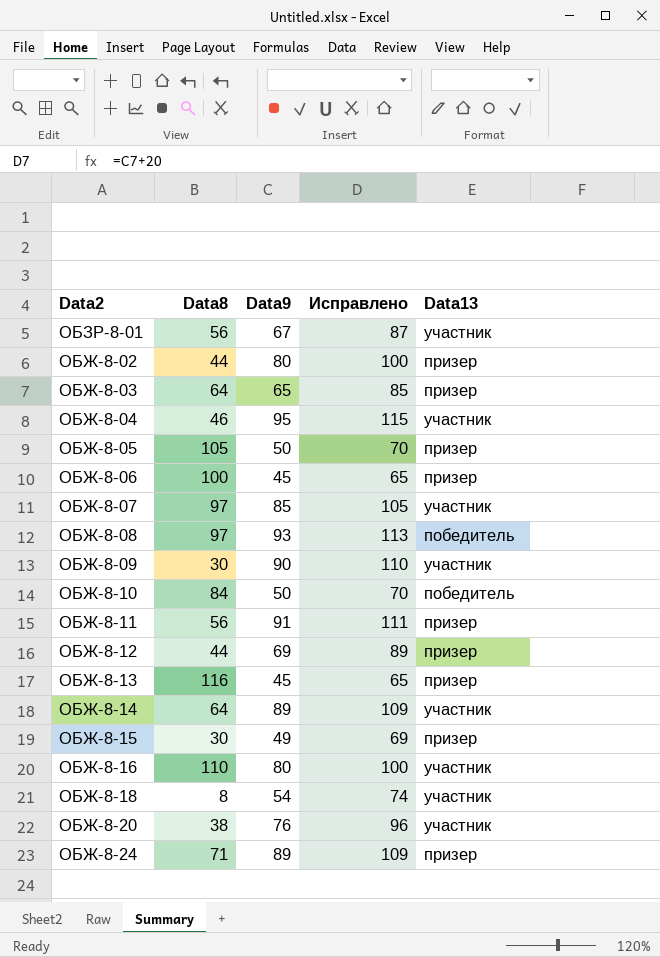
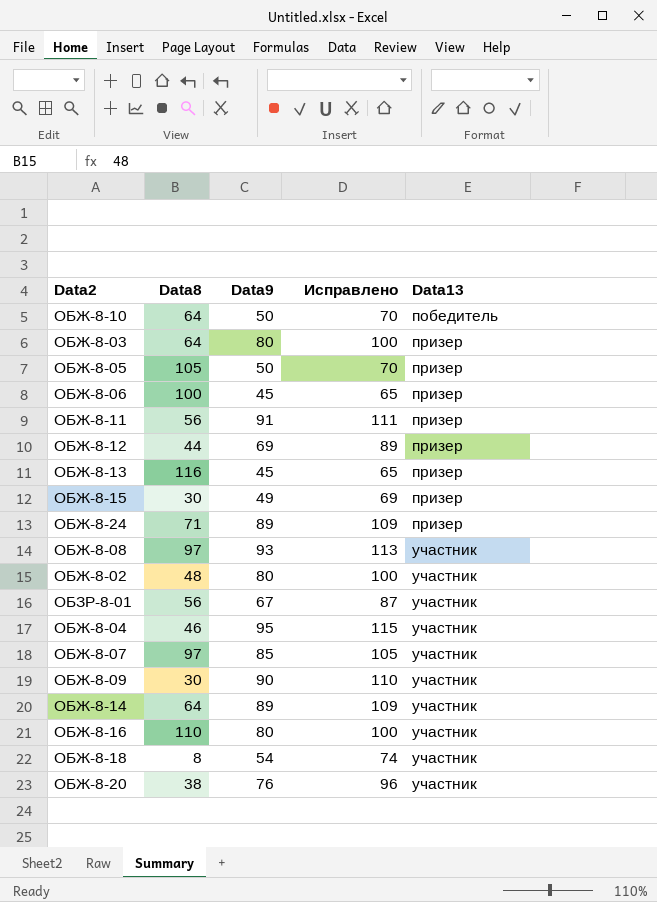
row order: none -> Data13 ascending
ОБЖ-8-10 | Data8: 84 -> 64
ОБЖ-8-03 | Data9: 65 -> 80
ОБЖ-8-03 | Исправлено: 85 -> 100
ОБЖ-8-08 | Data13: победитель -> участник
ОБЖ-8-02 | Data8: 44 -> 48
ОБЖ-8-02 | Data13: призер -> участник

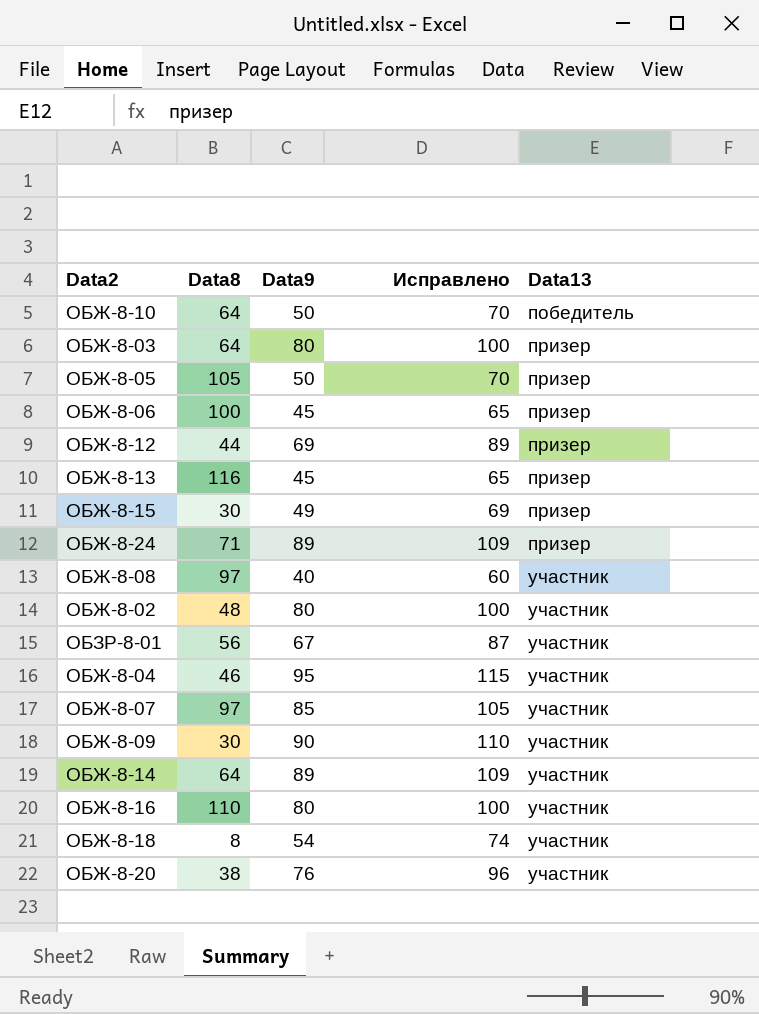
row ОБЖ-8-11: 56 | 91 | 111 | призер -> none
ОБЖ-8-08 | Data9: 93 -> 40
ОБЖ-8-08 | Исправлено: 113 -> 60

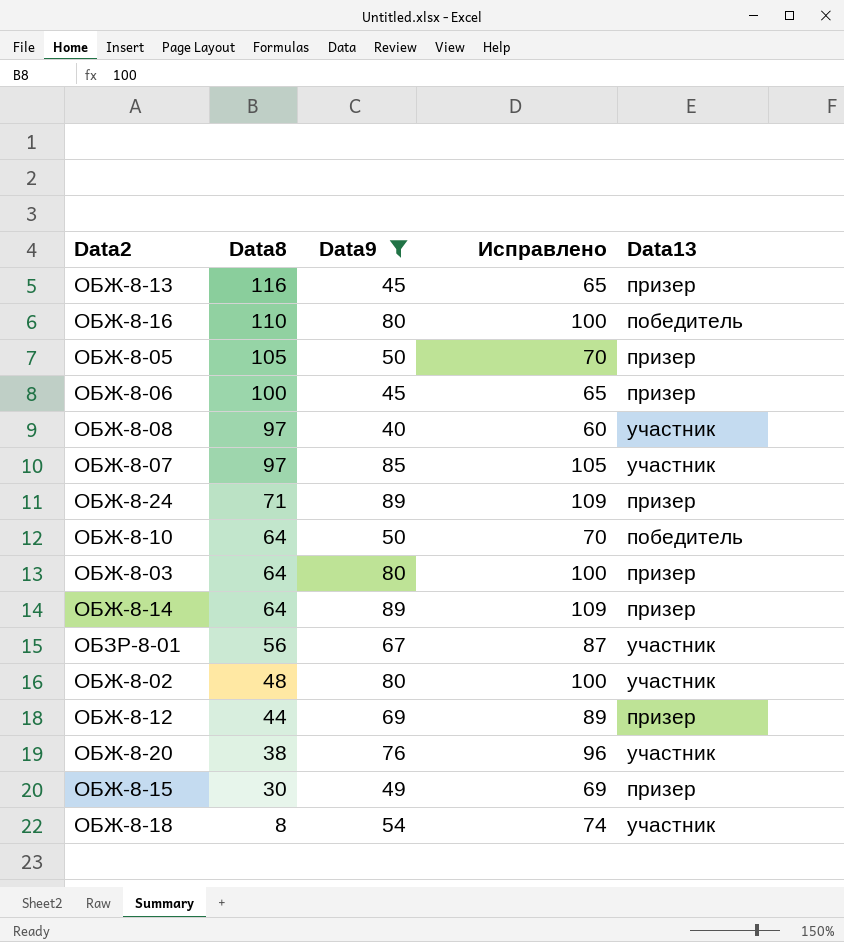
filter: none -> Data9 <= 89
row order: Data13 ascending -> Data8 descending
ОБЖ-8-16 | Data13: участник -> победитель
ОБЖ-8-14 | Data13: участник -> призер

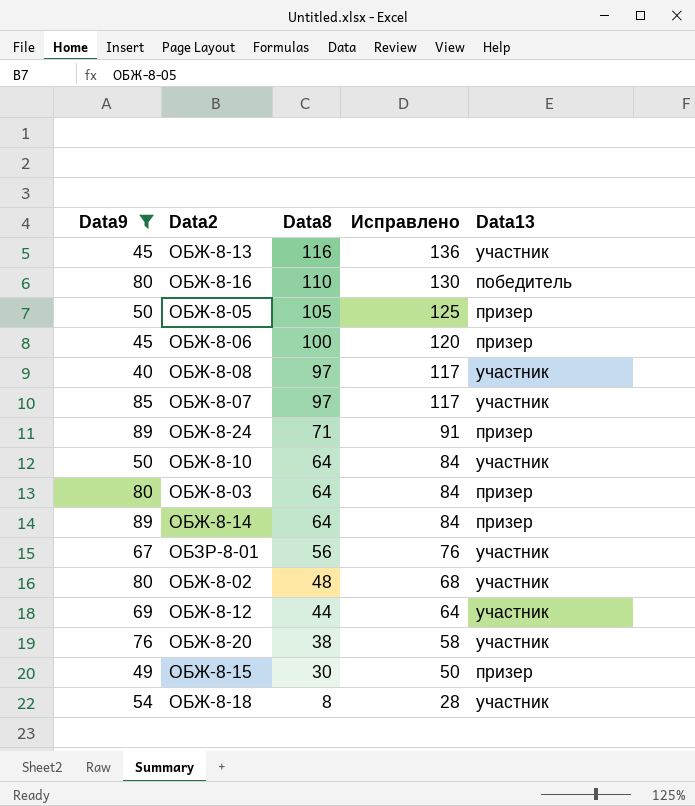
column Data9 | position: 3 -> 1
column Исправлено | formula: [Data9] + 20 -> [Data8] + 20
ОБЖ-8-13 | Data13: призер -> участник
ОБЖ-8-10 | Data13: победитель -> участник
ОБЖ-8-12 | Data13: призер -> участник

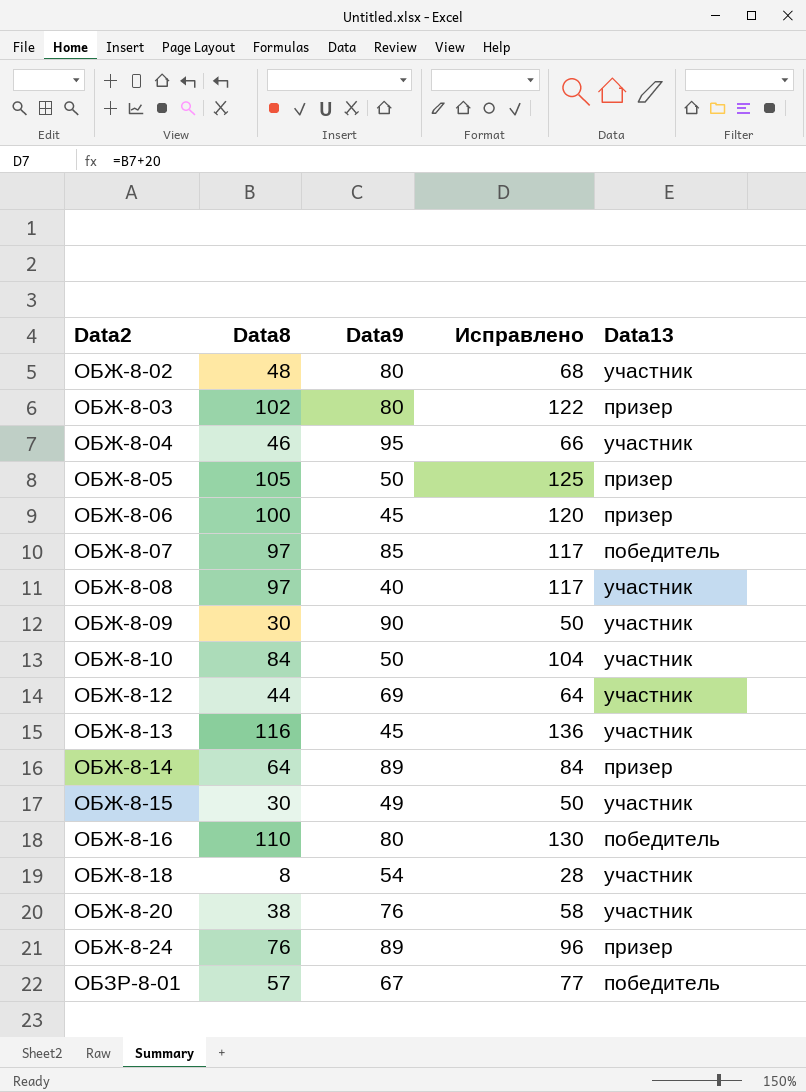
filter: Data9 <= 89 -> none
row order: Data8 descending -> Data2 ascending
column Data9 | position: 1 -> 3
ОБЖ-8-03 | Data8: 64 -> 102
ОБЖ-8-03 | Исправлено: 84 -> 122
ОБЖ-8-07 | Data13: участник -> победитель
ОБЖ-8-10 | Data8: 64 -> 84
ОБЖ-8-10 | Исправлено: 84 -> 104
ОБЖ-8-15 | Data13: призер -> участник
ОБЖ-8-24 | Data8: 71 -> 76
ОБЖ-8-24 | Исправлено: 91 -> 96
ОБЗР-8-01 | Data8: 56 -> 57
ОБЗР-8-01 | Исправлено: 76 -> 77
ОБЗР-8-01 | Data13: участник -> победитель

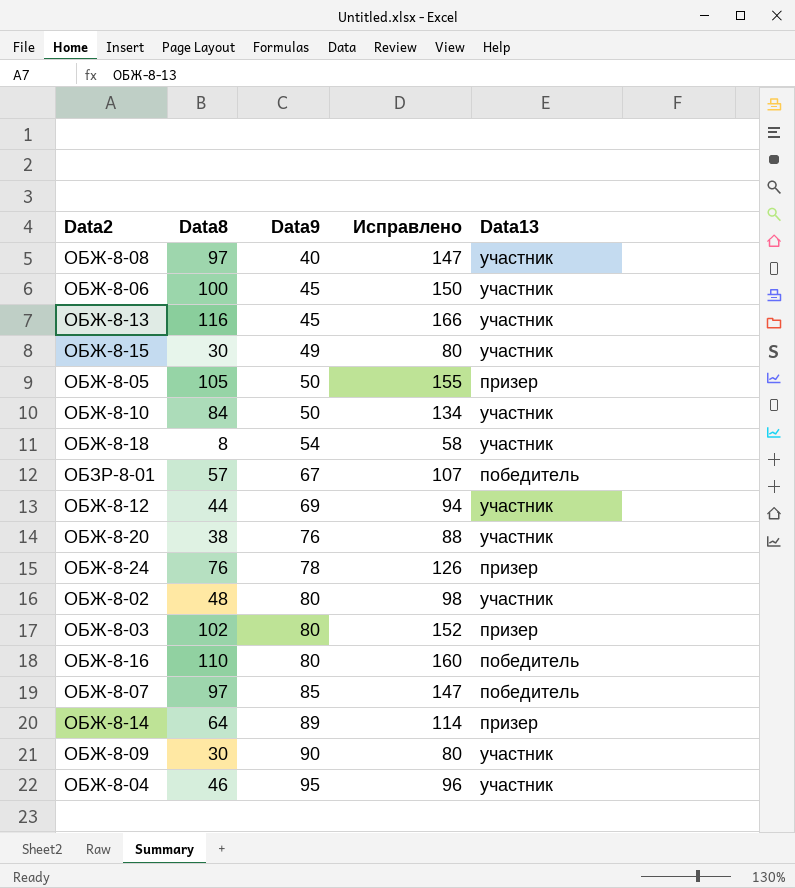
row order: Data2 ascending -> Data9 ascending
column Исправлено | formula: [Data8] + 20 -> [Data8] + 50
ОБЖ-8-06 | Data13: призер -> участник
ОБЖ-8-24 | Data9: 89 -> 78

